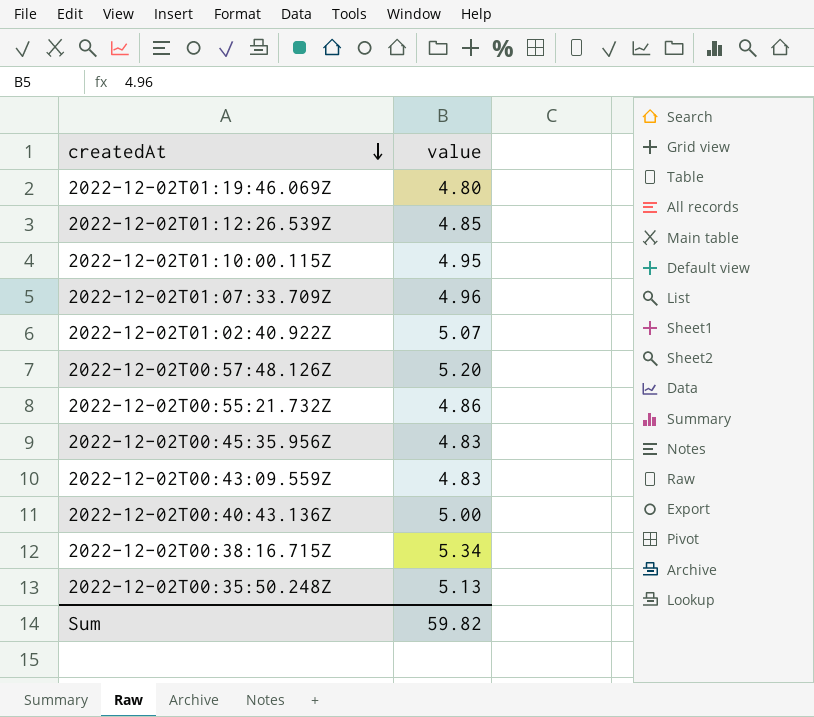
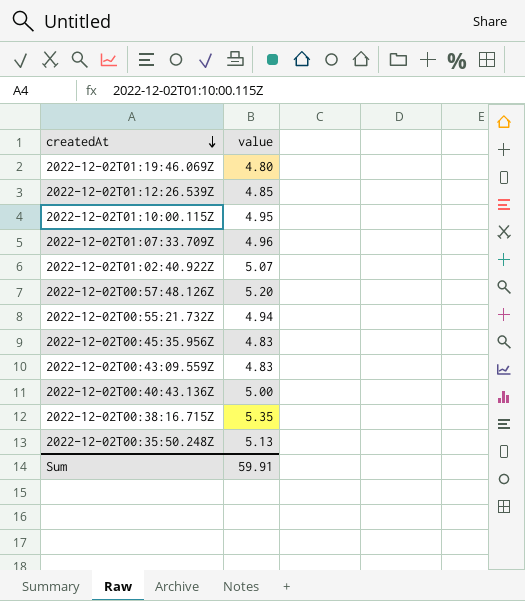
2022-12-02T00:55:21.732Z | value: 4.86 -> 4.94
2022-12-02T00:38:16.715Z | value: 5.34 -> 5.35
Sum | value: 59.82 -> 59.91

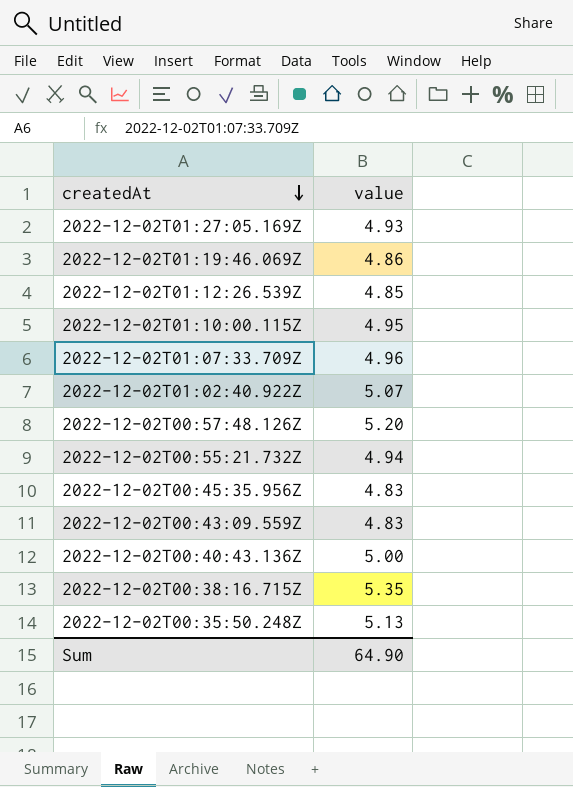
row 2022-12-02T01:27:05.169Z: none -> 4.93
2022-12-02T01:19:46.069Z | value: 4.80 -> 4.86
Sum | value: 59.91 -> 64.90

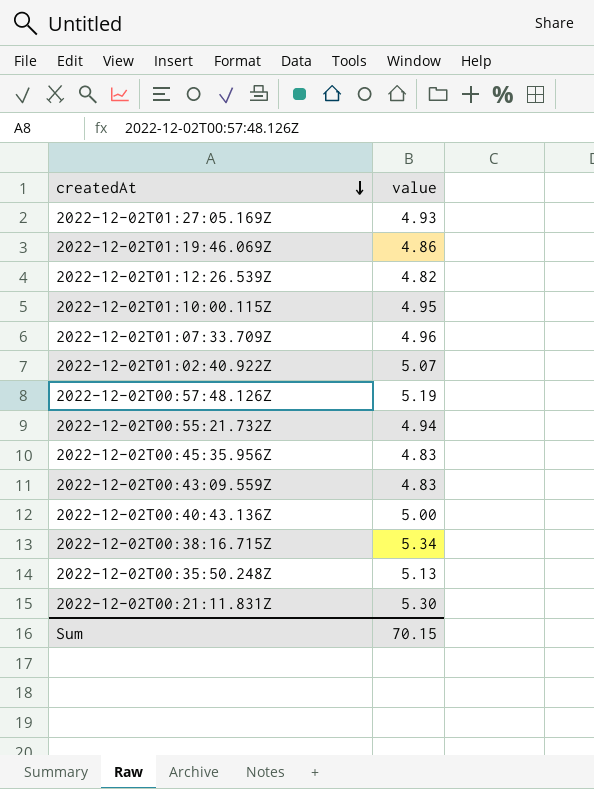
2022-12-02T01:12:26.539Z | value: 4.85 -> 4.82
2022-12-02T00:57:48.126Z | value: 5.20 -> 5.19
2022-12-02T00:38:16.715Z | value: 5.35 -> 5.34
row 2022-12-02T00:21:11.831Z: none -> 5.30
Sum | value: 64.90 -> 70.15

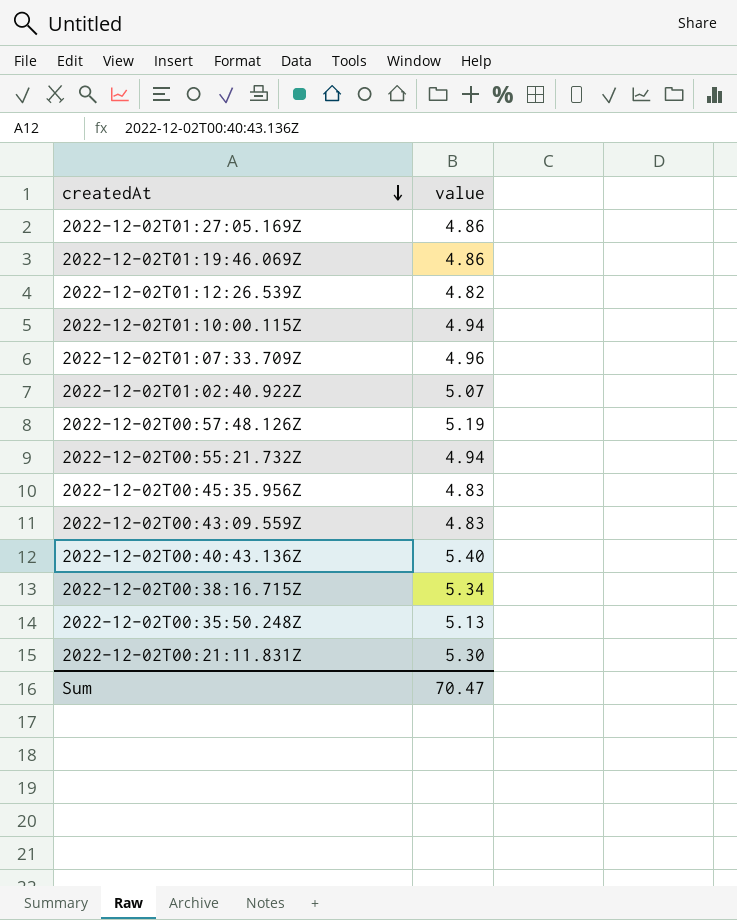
2022-12-02T01:27:05.169Z | value: 4.93 -> 4.86
2022-12-02T01:10:00.115Z | value: 4.95 -> 4.94
2022-12-02T00:40:43.136Z | value: 5.00 -> 5.40
Sum | value: 70.15 -> 70.47

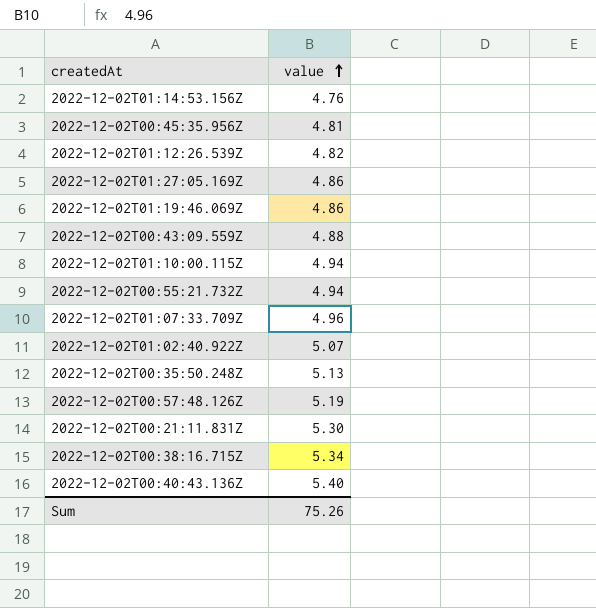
row order: createdAt descending -> value ascending
row 2022-12-02T01:14:53.156Z: none -> 4.76
2022-12-02T00:45:35.956Z | value: 4.83 -> 4.81
2022-12-02T00:43:09.559Z | value: 4.83 -> 4.88
Sum | value: 70.47 -> 75.26

